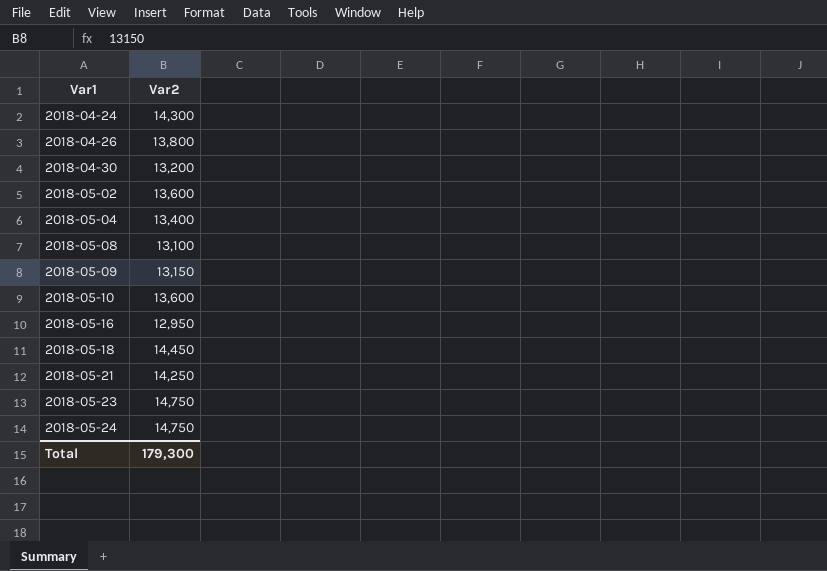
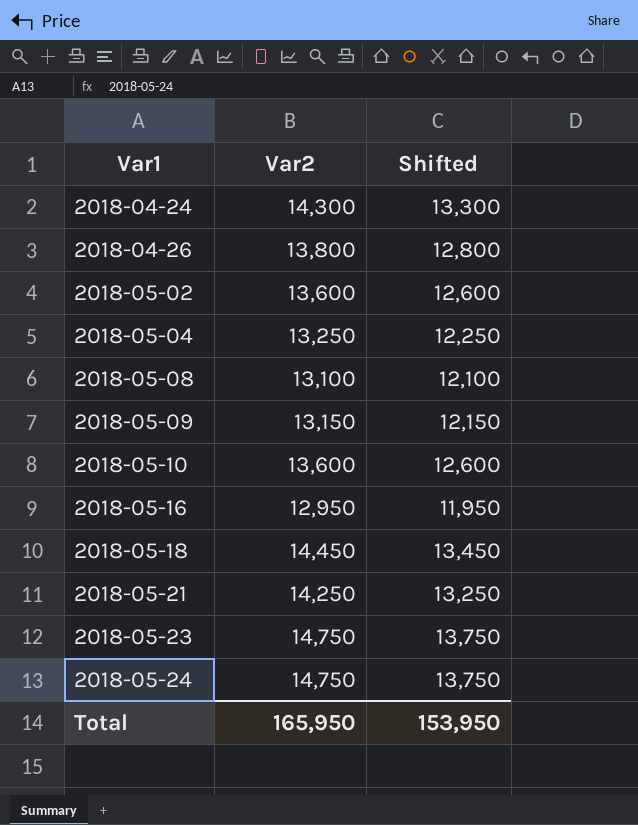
column Shifted | formula: none -> [Var2] - 1000
row 2018-04-30: 13,200 -> none
2018-05-04 | Var2: 13,400 -> 13,250
Total | Var2: 179,300 -> 165,950

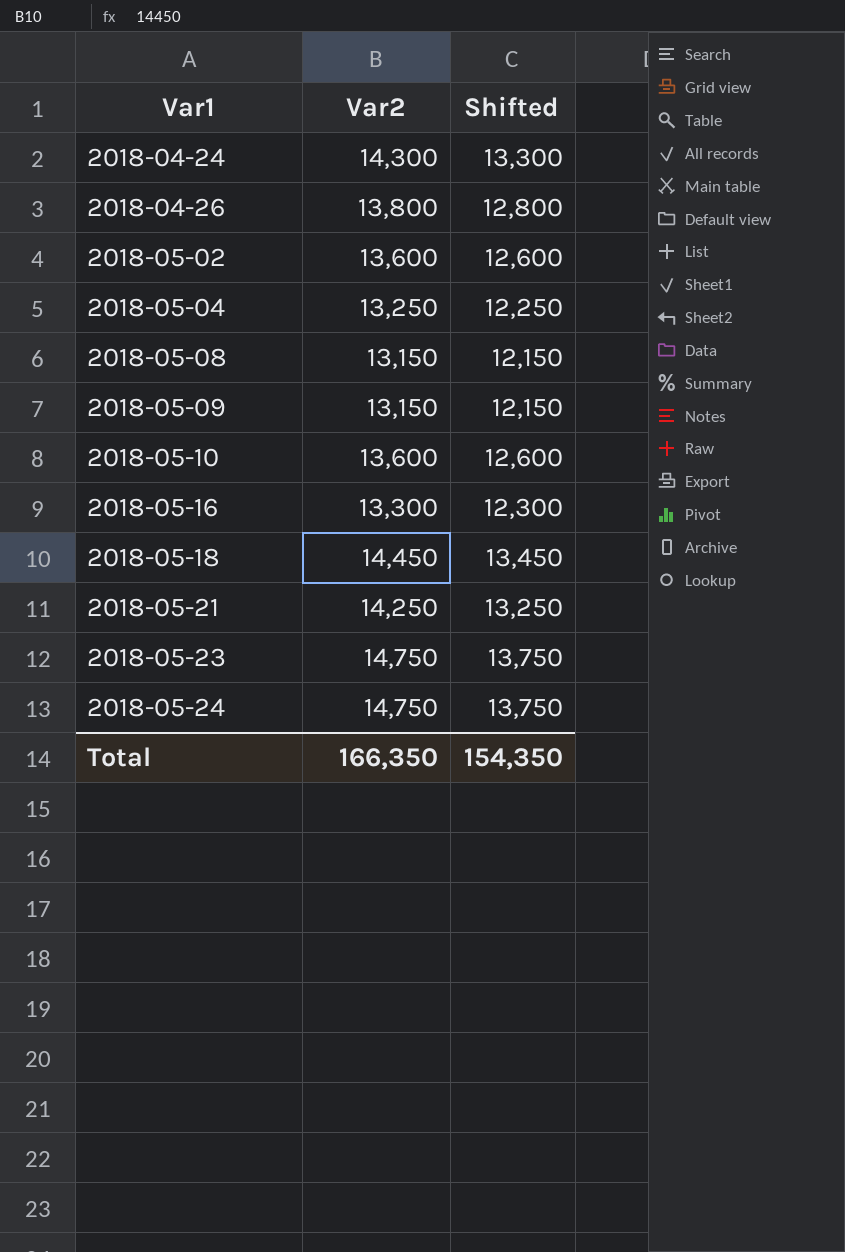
2018-05-08 | Var2: 13,100 -> 13,150
2018-05-08 | Shifted: 12,100 -> 12,150
2018-05-16 | Var2: 12,950 -> 13,300
2018-05-16 | Shifted: 11,950 -> 12,300
Total | Var2: 165,950 -> 166,350
Total | Shifted: 153,950 -> 154,350

